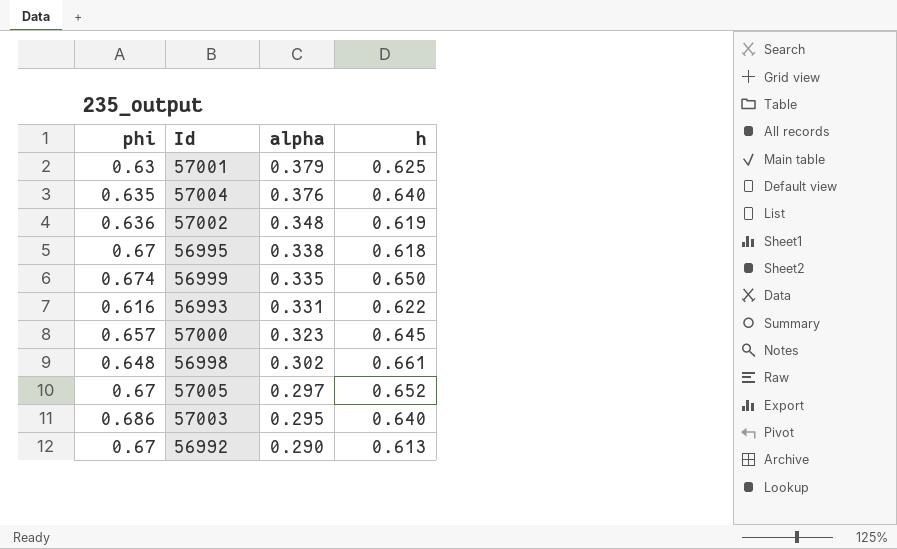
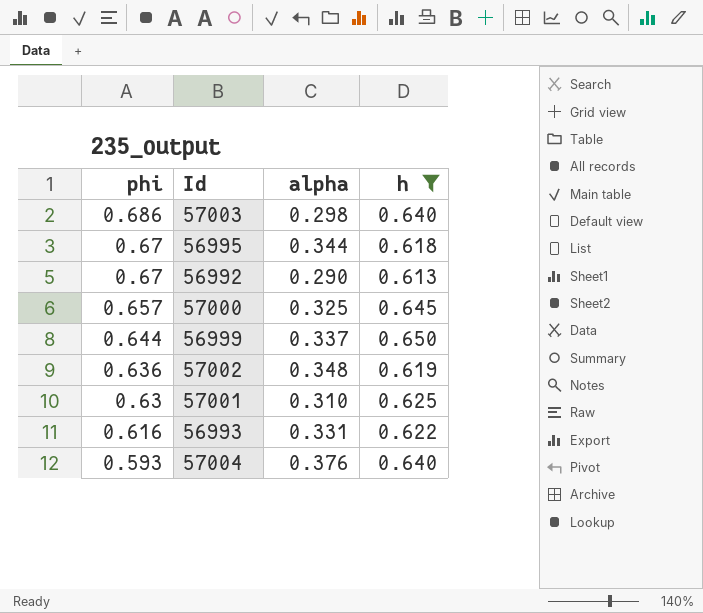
filter: none -> h <= 0.650
row order: alpha descending -> phi descending
57003 | alpha: 0.295 -> 0.298
56995 | alpha: 0.338 -> 0.344
57000 | alpha: 0.323 -> 0.325
56999 | phi: 0.674 -> 0.644
56999 | alpha: 0.335 -> 0.337
57001 | alpha: 0.379 -> 0.310
57004 | phi: 0.635 -> 0.593

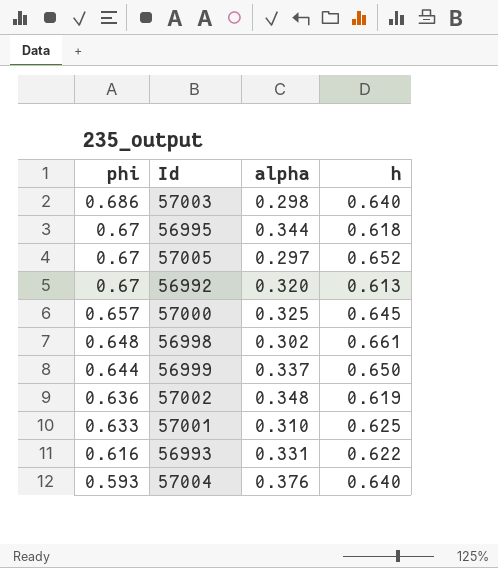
filter: h <= 0.650 -> none
56992 | alpha: 0.290 -> 0.320
57001 | phi: 0.63 -> 0.633

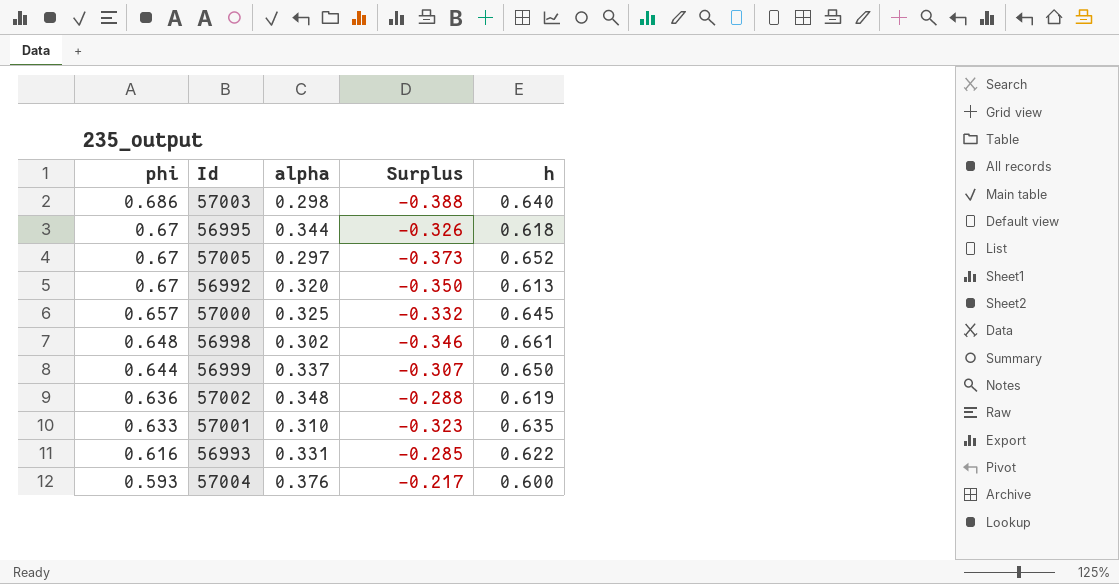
column Surplus | formula: none -> [alpha] - [phi]
57001 | h: 0.625 -> 0.635
57004 | h: 0.640 -> 0.600

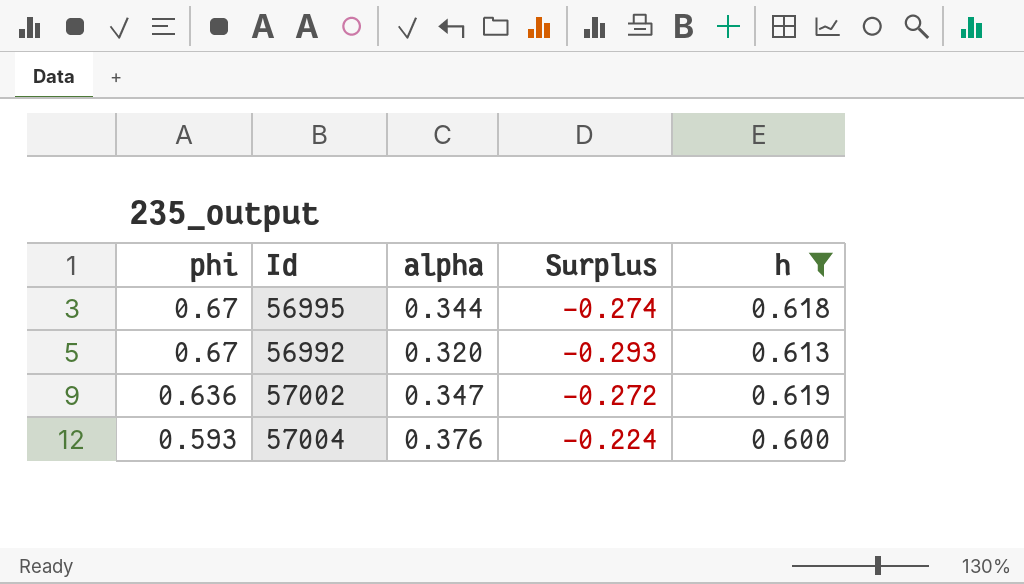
filter: none -> h <= 0.619
column Surplus | formula: [alpha] - [phi] -> [alpha] - [h]
57002 | alpha: 0.348 -> 0.347

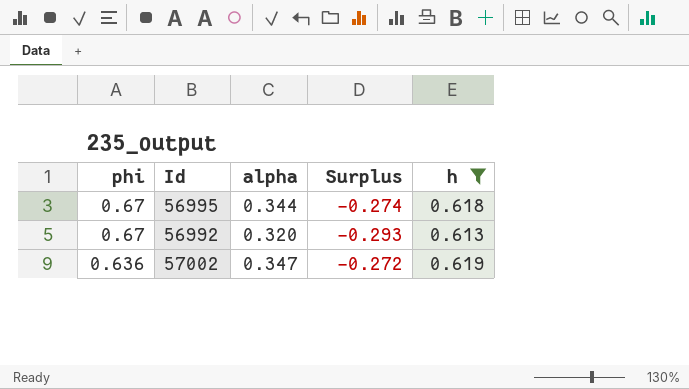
row 57004: 0.593 | 0.376 | -0.224 | 0.600 -> none

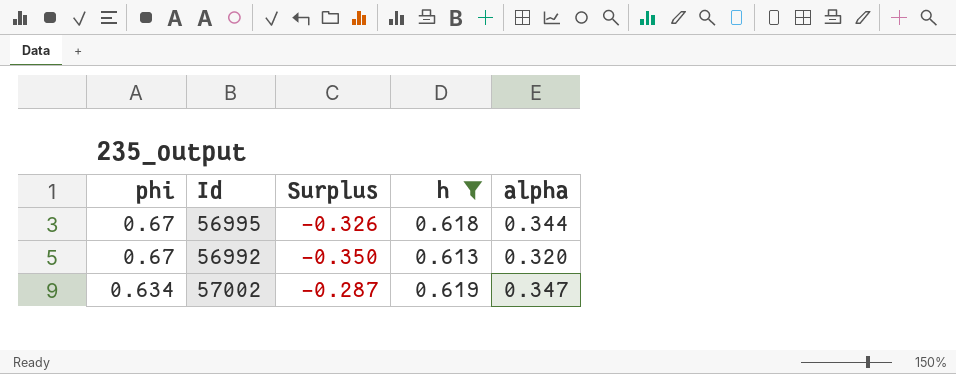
column Surplus | formula: [alpha] - [h] -> [alpha] - [phi]
column alpha | position: 3 -> 5
57002 | phi: 0.636 -> 0.634

